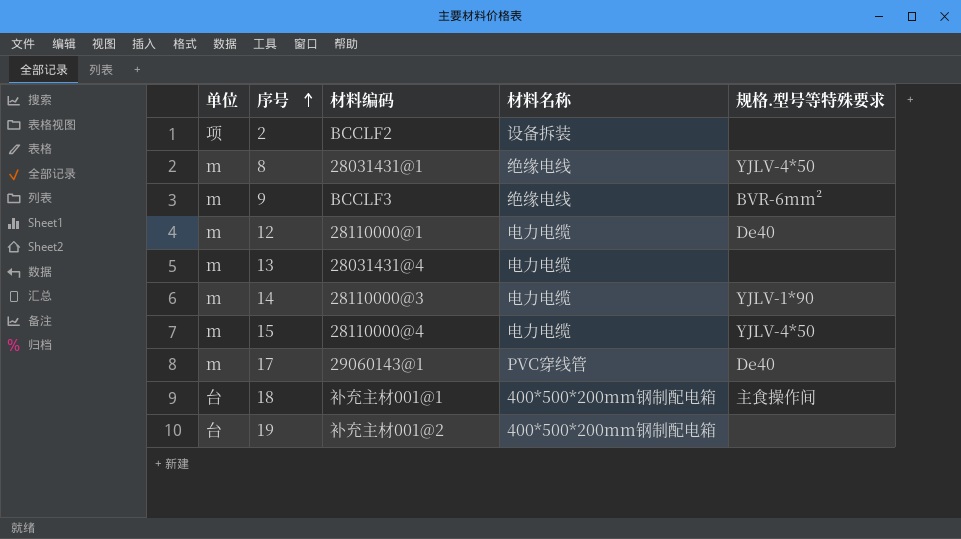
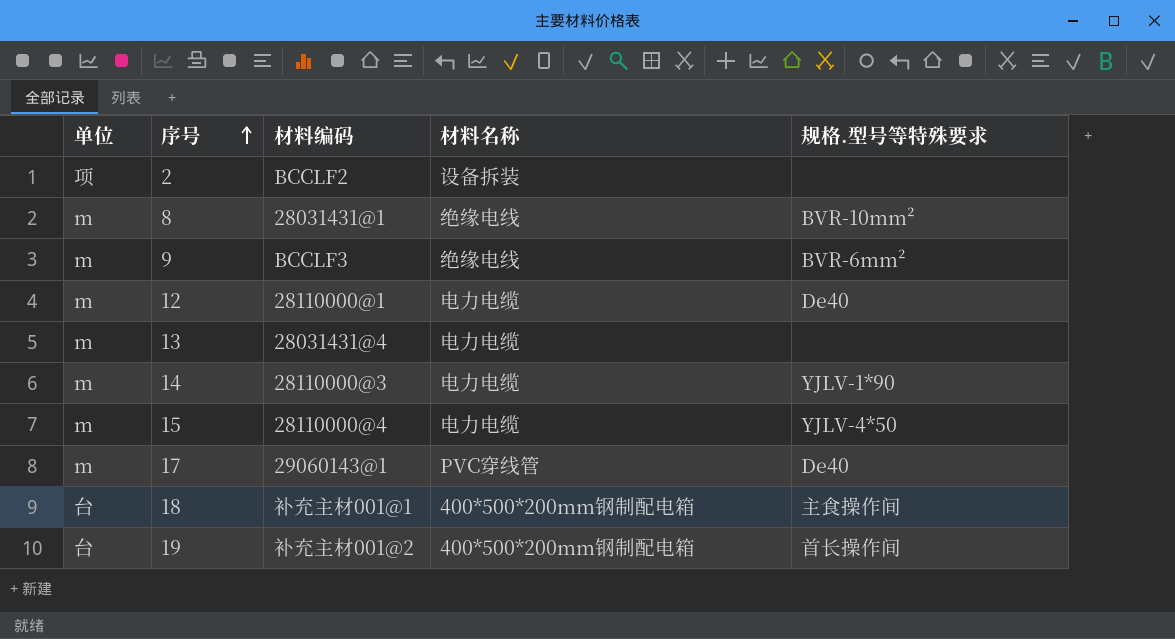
8 | 规格.型号等特殊要求: YJLV-4*50 -> BVR-10mm²
19 | 规格.型号等特殊要求: none -> 首长操作间

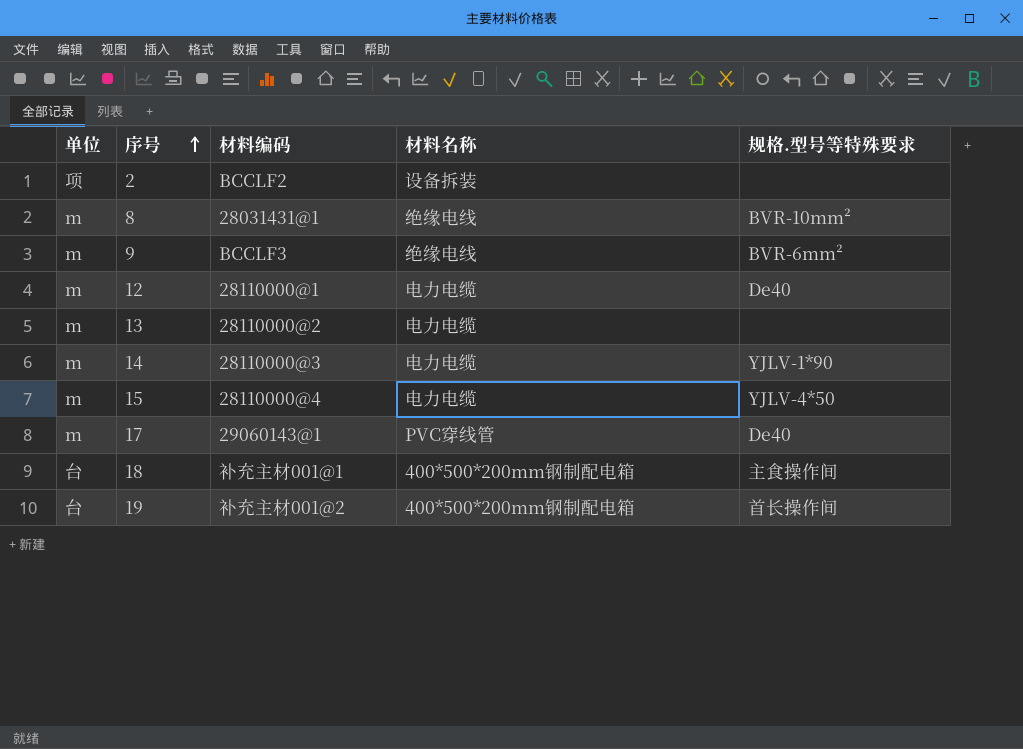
13 | 材料编码: 28031431@4 -> 28110000@2

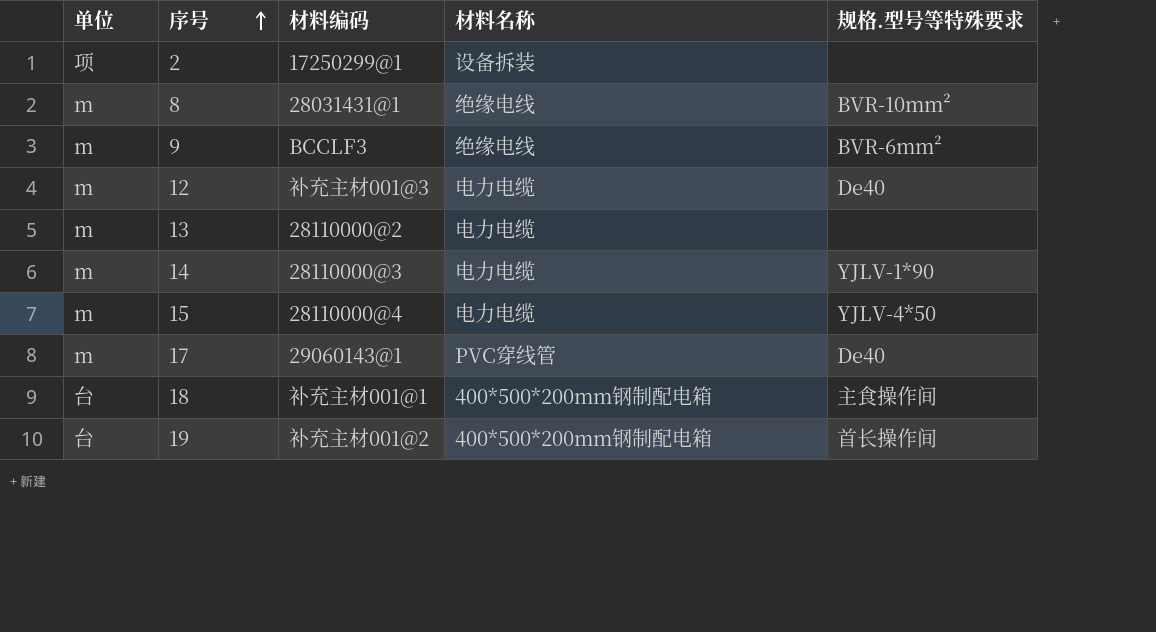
2 | 材料编码: BCCLF2 -> 17250299@1
12 | 材料编码: 28110000@1 -> 补充主材001@3

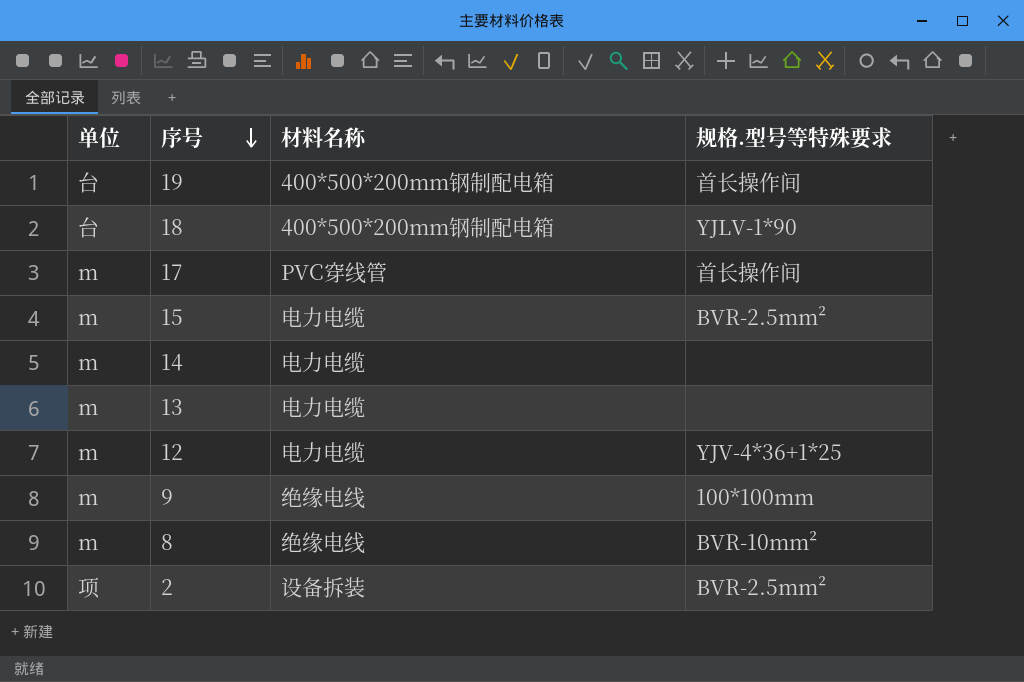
row order: 序号 ascending -> 序号 descending
column 材料编码 | position: 3 -> none
18 | 规格.型号等特殊要求: 主食操作间 -> YJLV-1*90
17 | 规格.型号等特殊要求: De40 -> 首长操作间
15 | 规格.型号等特殊要求: YJLV-4*50 -> BVR-2.5mm²
14 | 规格.型号等特殊要求: YJLV-1*90 -> none
12 | 规格.型号等特殊要求: De40 -> YJV-4*36+1*25
9 | 规格.型号等特殊要求: BVR-6mm² -> 100*100mm
2 | 规格.型号等特殊要求: none -> BVR-2.5mm²

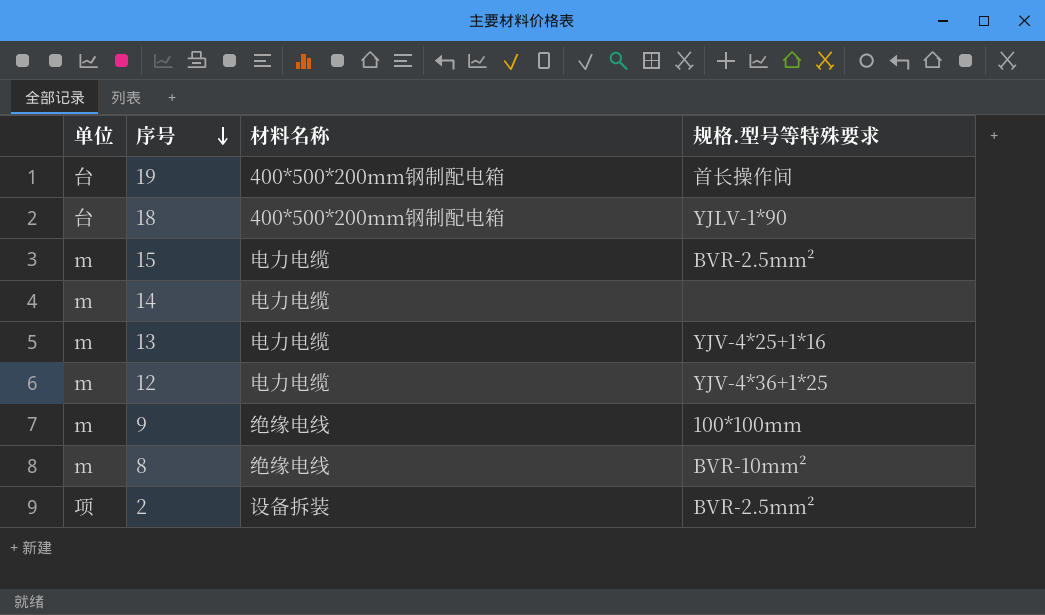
row 17: m | PVC穿线管 | 首长操作间 -> none
13 | 规格.型号等特殊要求: none -> YJV-4*25+1*16

